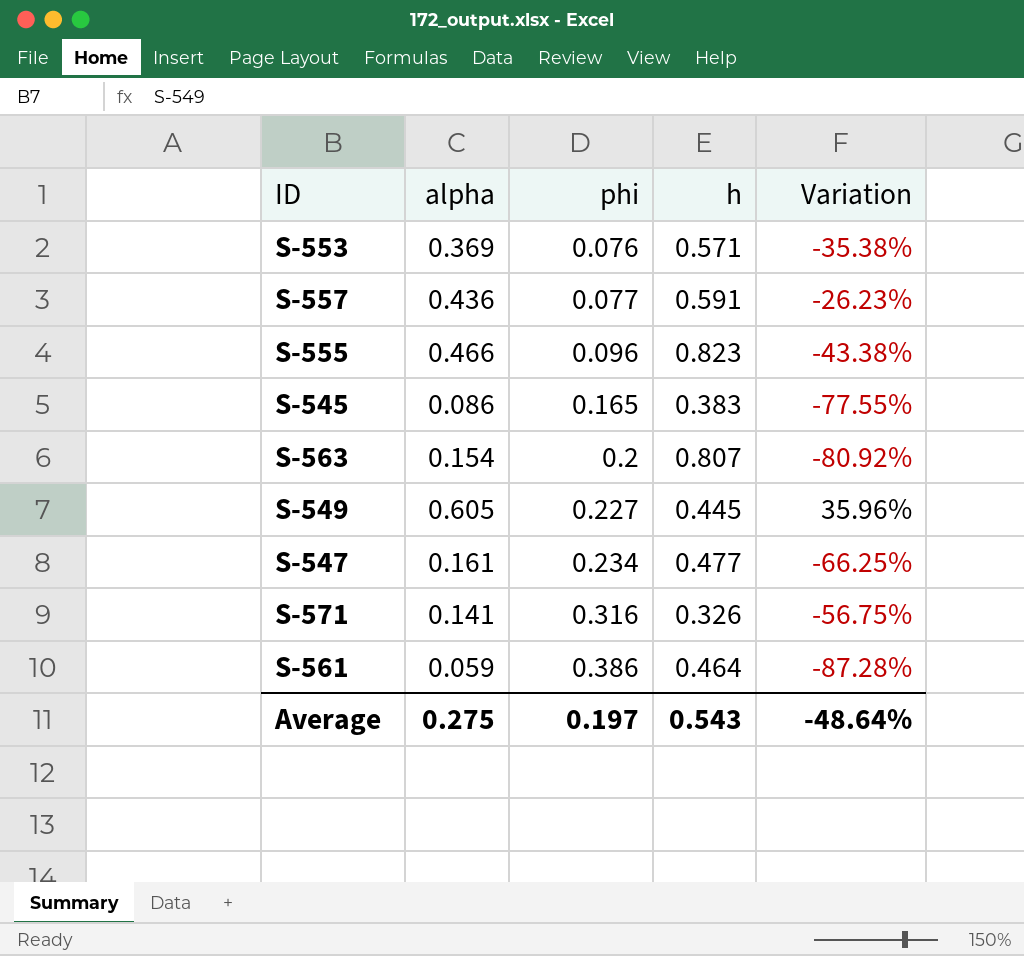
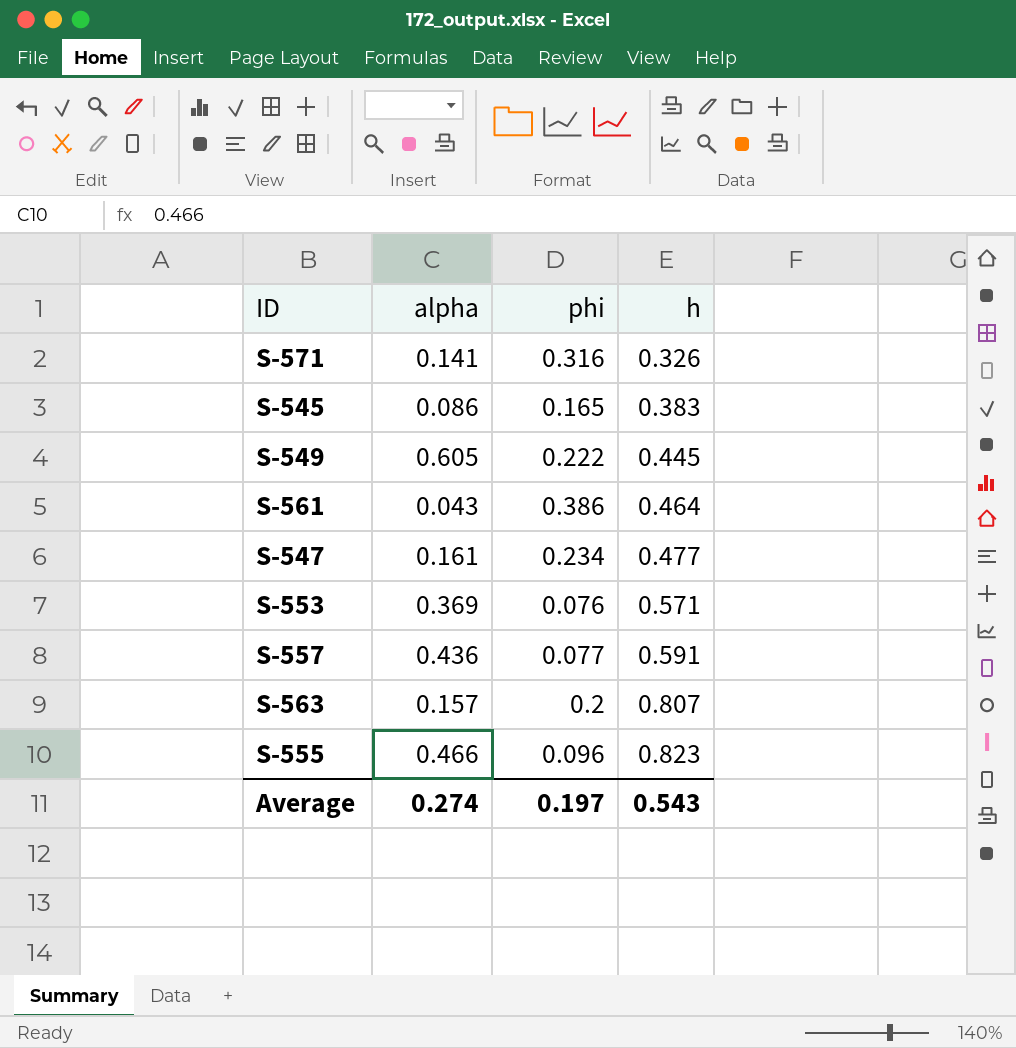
row order: phi ascending -> h ascending
column Variation | formula: ([alpha] - [h]) / [h] -> none
S-549 | phi: 0.227 -> 0.222
S-561 | alpha: 0.059 -> 0.043
S-563 | alpha: 0.154 -> 0.157
Average | alpha: 0.275 -> 0.274

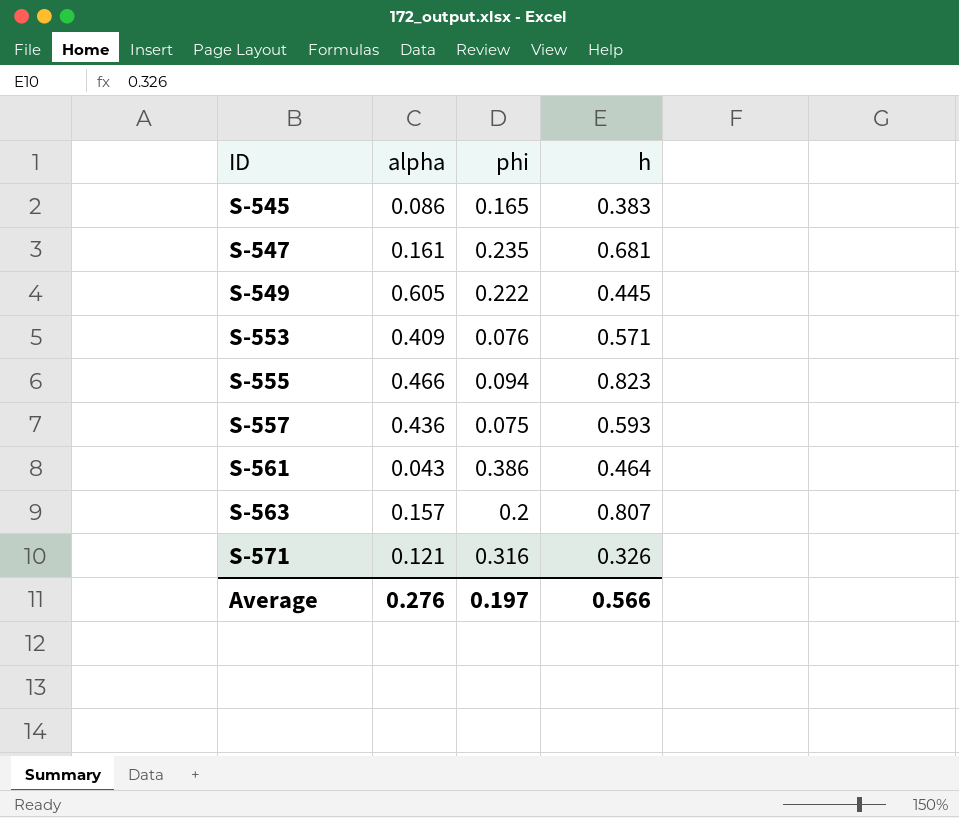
row order: h ascending -> ID ascending
S-547 | phi: 0.234 -> 0.235
S-547 | h: 0.477 -> 0.681
S-553 | alpha: 0.369 -> 0.409
S-555 | phi: 0.096 -> 0.094
S-557 | phi: 0.077 -> 0.075
S-557 | h: 0.591 -> 0.593
S-571 | alpha: 0.141 -> 0.121
Average | alpha: 0.274 -> 0.276
Average | h: 0.543 -> 0.566

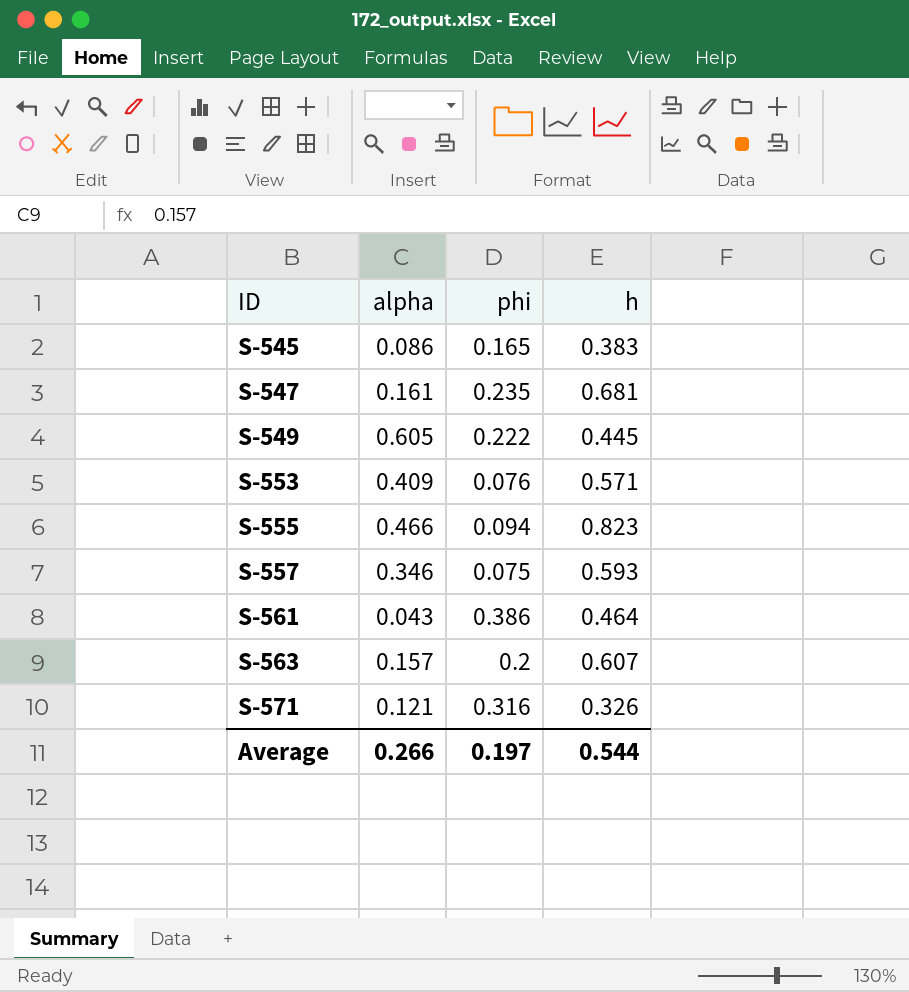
S-557 | alpha: 0.436 -> 0.346
S-563 | h: 0.807 -> 0.607
Average | alpha: 0.276 -> 0.266
Average | h: 0.566 -> 0.544

